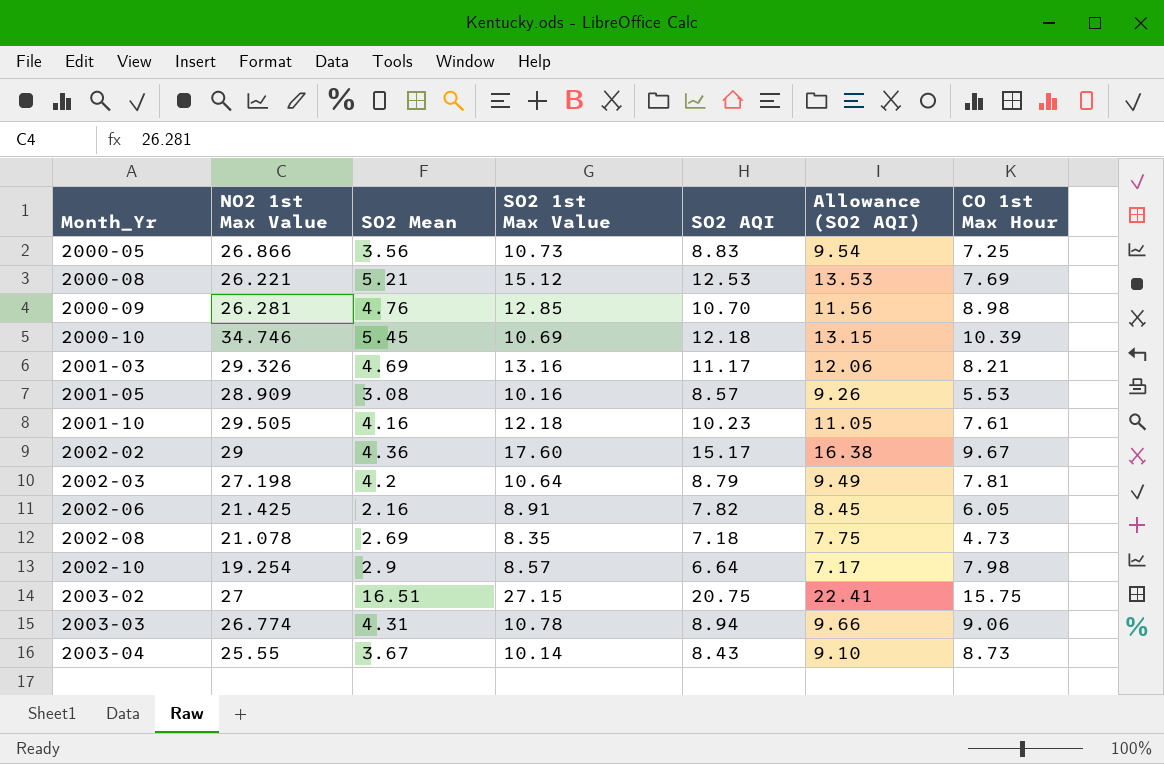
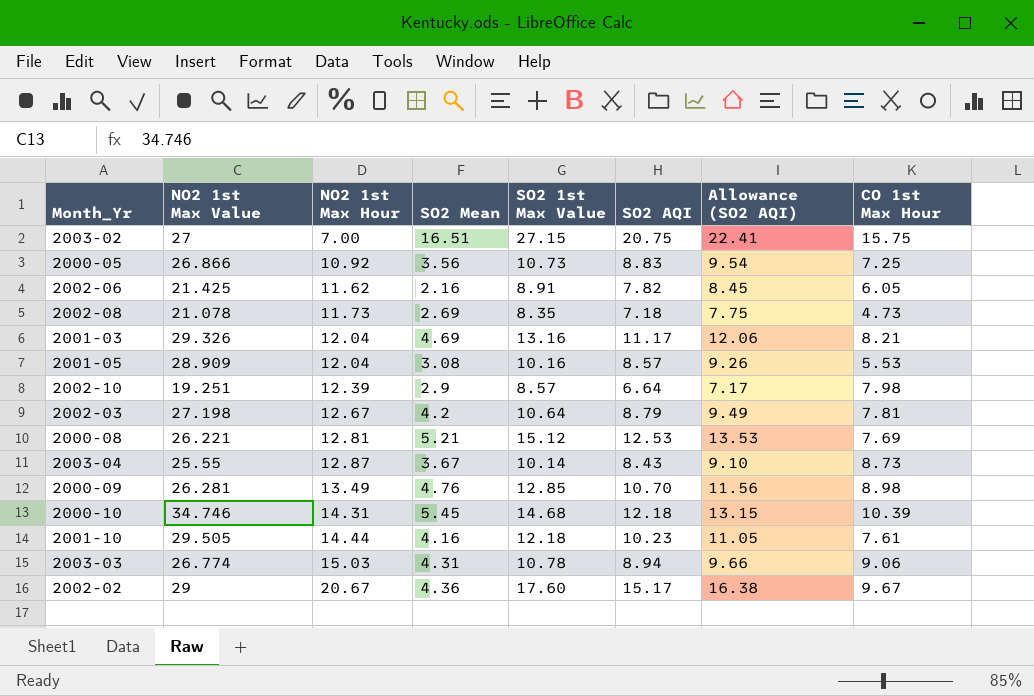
row order: Month_Yr ascending -> NO2 1st Max Hour ascending
column NO2 1st Max Hour | position: none -> 3
2002-10 | NO2 1st Max Value: 19.254 -> 19.251
2000-10 | SO2 1st Max Value: 10.69 -> 14.68

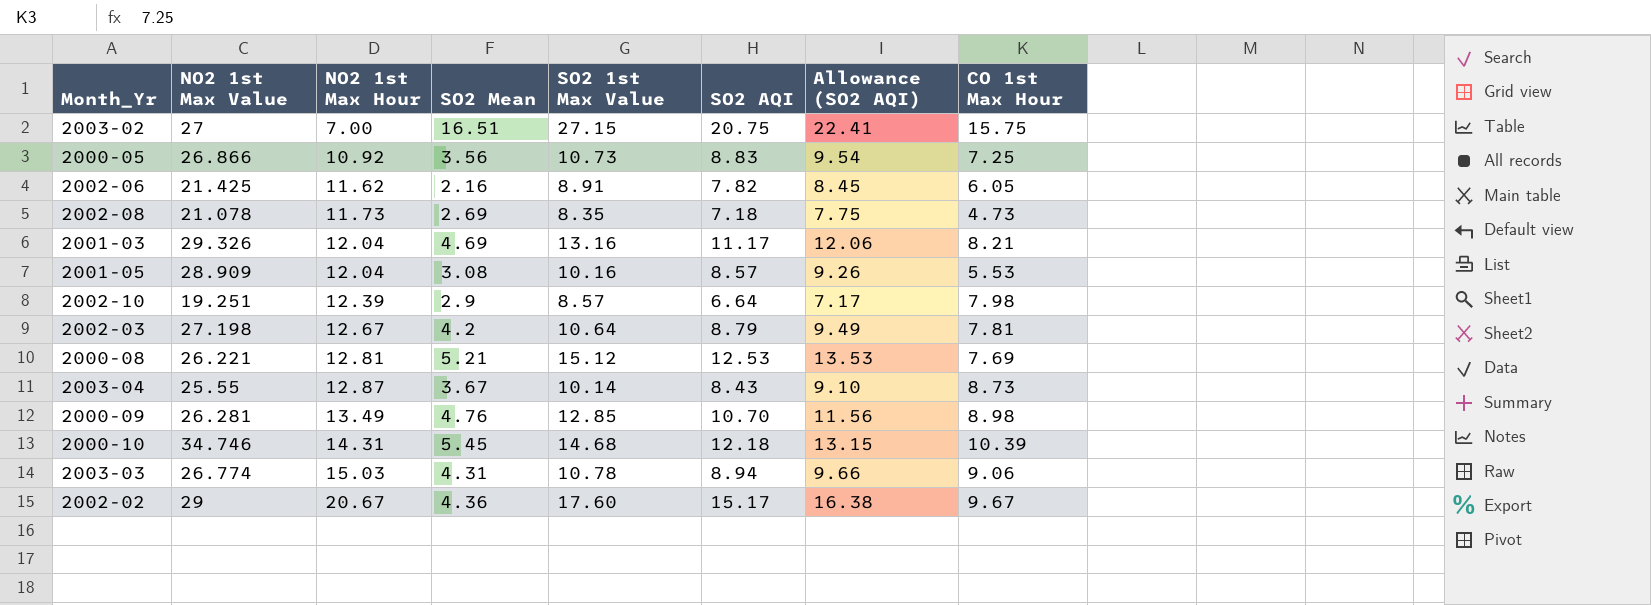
row 2001-10: 29.505 | 14.44 | 4.16 | 12.18 | 10.23 | 11.05 | 7.61 -> none

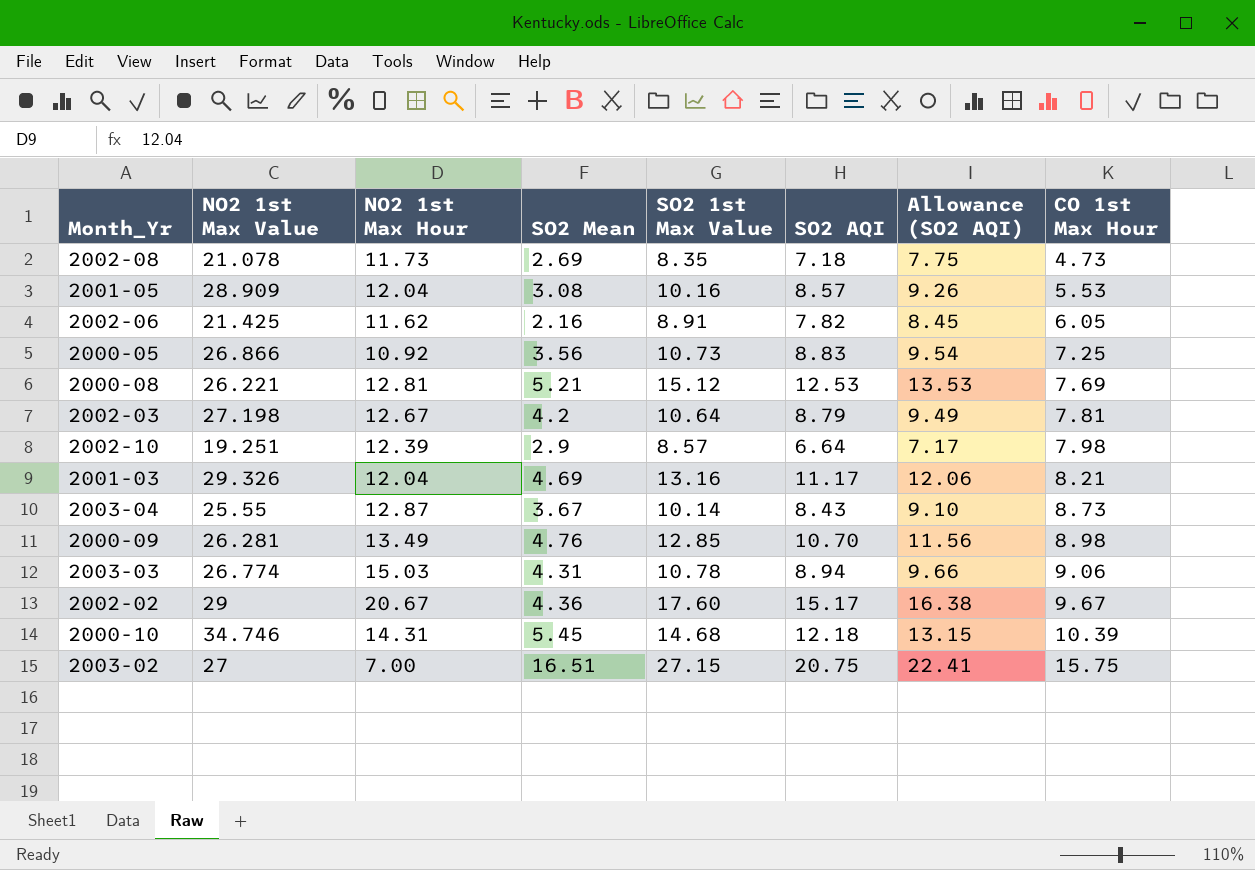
row order: NO2 1st Max Hour ascending -> CO 1st Max Hour ascending

